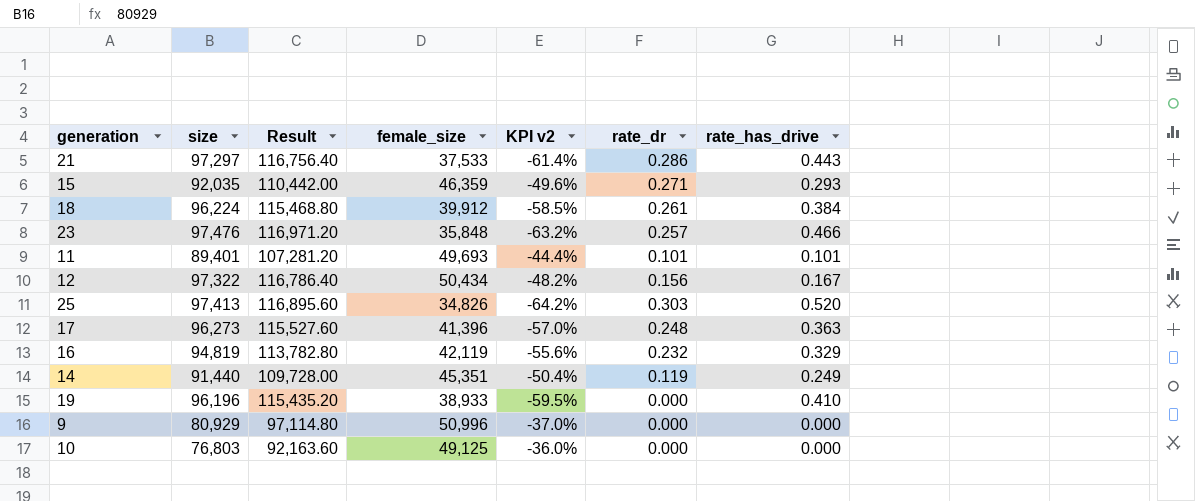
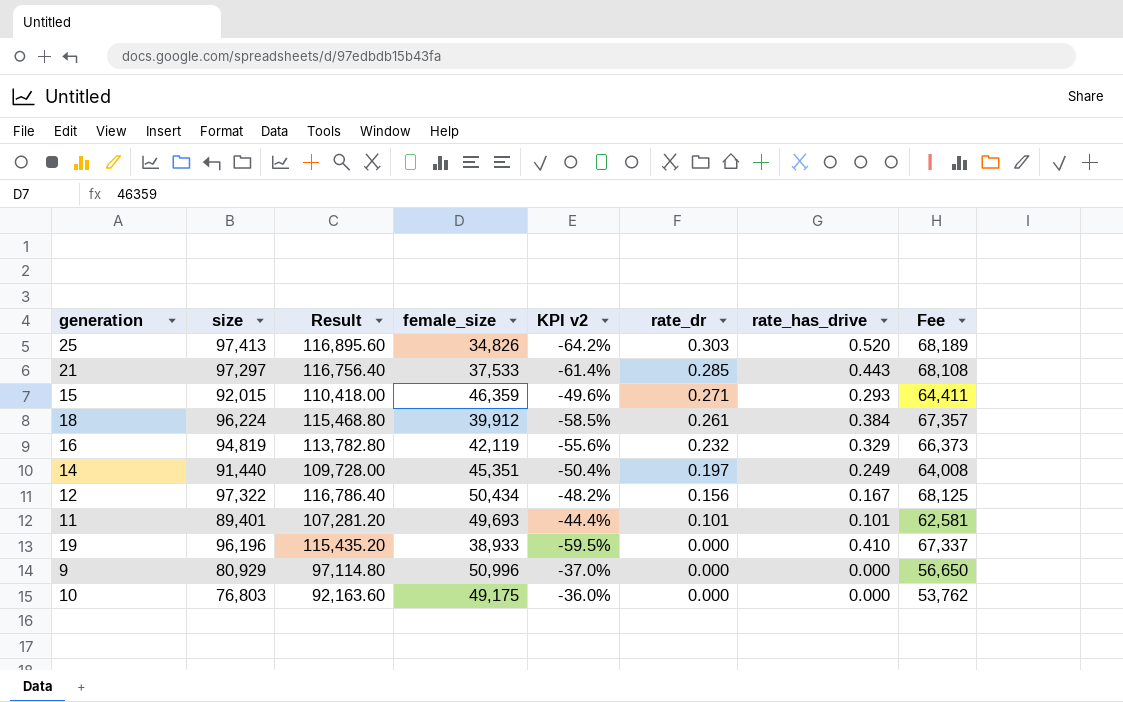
row order: none -> rate_dr descending
column Fee | formula: none -> [size] * 0.7
row 23: 97,476 | 116,971.20 | 35,848 | -63.2% | 0.257 | 0.466 -> none
row 17: 96,273 | 115,527.60 | 41,396 | -57.0% | 0.248 | 0.363 -> none
21 | rate_dr: 0.286 -> 0.285
15 | size: 92,035 -> 92,015
15 | Result: 110,442.00 -> 110,418.00
14 | rate_dr: 0.119 -> 0.197
10 | female_size: 49,125 -> 49,175

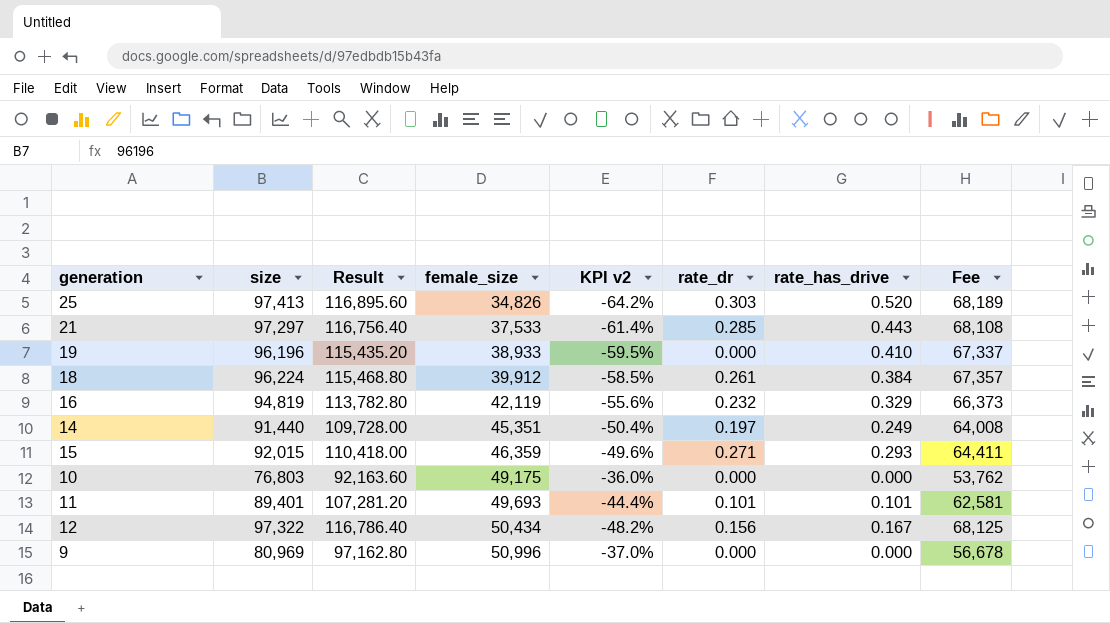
row order: rate_dr descending -> female_size ascending
9 | size: 80,929 -> 80,969
9 | Result: 97,114.80 -> 97,162.80
9 | Fee: 56,650 -> 56,678

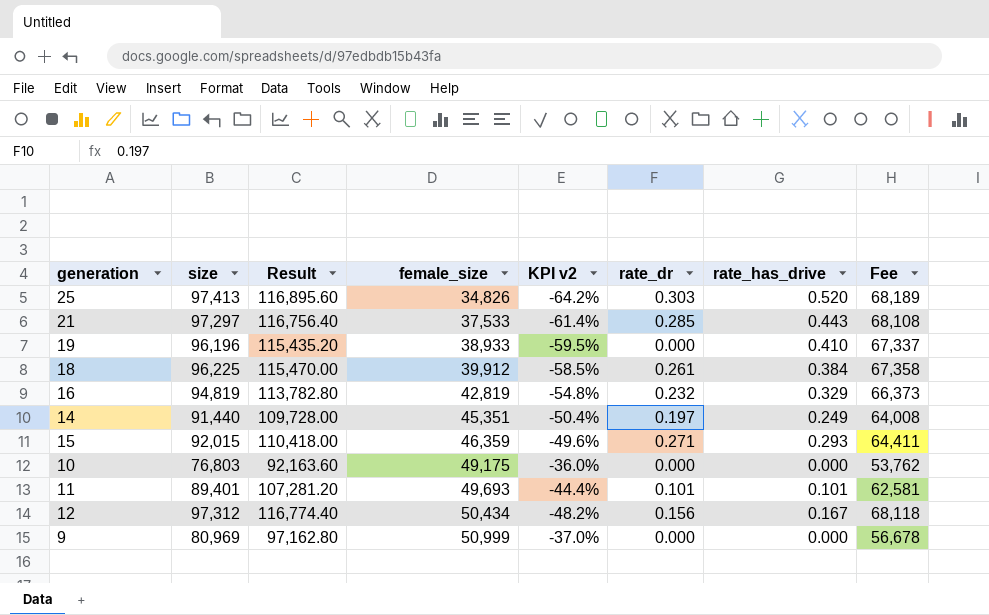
18 | size: 96,224 -> 96,225
18 | Result: 115,468.80 -> 115,470.00
18 | Fee: 67,357 -> 67,358
16 | female_size: 42,119 -> 42,819
16 | KPI v2: -55.6% -> -54.8%
12 | size: 97,322 -> 97,312
12 | Result: 116,786.40 -> 116,774.40
12 | Fee: 68,125 -> 68,118
9 | female_size: 50,996 -> 50,999

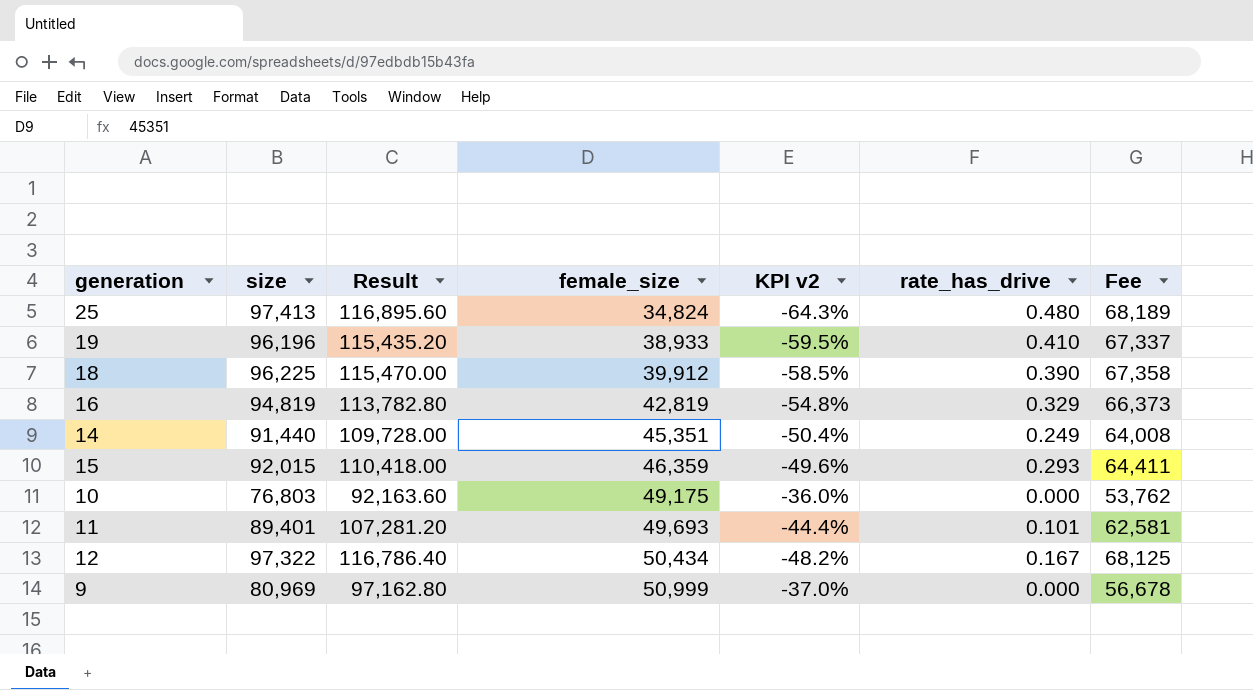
column rate_dr | position: 6 -> none
row 21: 97,297 | 116,756.40 | 37,533 | -61.4% | 0.285 | 0.443 | 68,108 -> none
25 | female_size: 34,826 -> 34,824
25 | KPI v2: -64.2% -> -64.3%
25 | rate_has_drive: 0.520 -> 0.480
18 | rate_has_drive: 0.384 -> 0.390
12 | size: 97,312 -> 97,322
12 | Result: 116,774.40 -> 116,786.40
12 | Fee: 68,118 -> 68,125

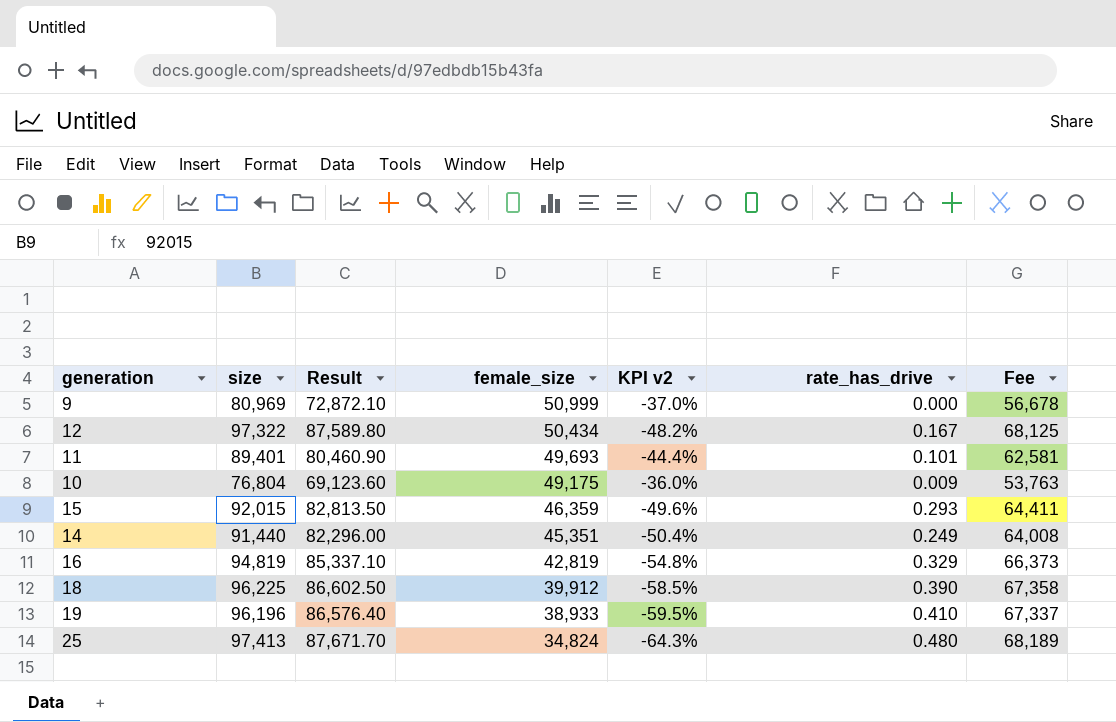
row order: female_size ascending -> female_size descending
column Result | formula: [size] * 1.2 -> [size] * 0.9
10 | size: 76,803 -> 76,804
10 | rate_has_drive: 0.000 -> 0.009
10 | Fee: 53,762 -> 53,763

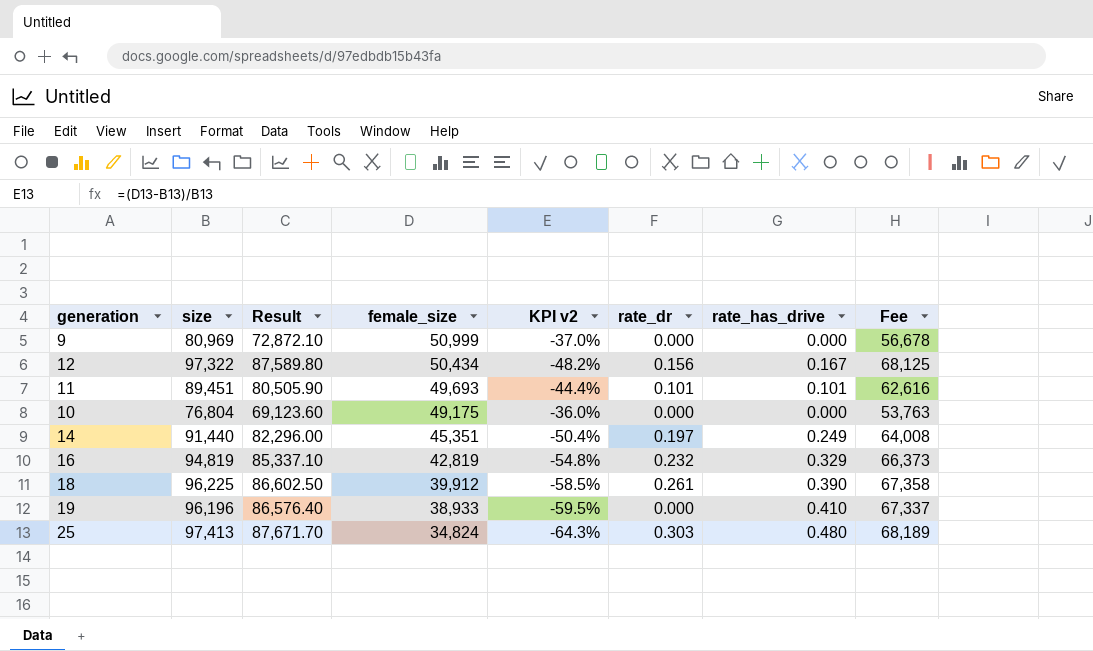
column rate_dr | position: none -> 6
row 15: 92,015 | 82,813.50 | 46,359 | -49.6% | 0.293 | 64,411 -> none
11 | size: 89,401 -> 89,451
11 | Result: 80,460.90 -> 80,505.90
11 | Fee: 62,581 -> 62,616
10 | rate_has_drive: 0.009 -> 0.000

